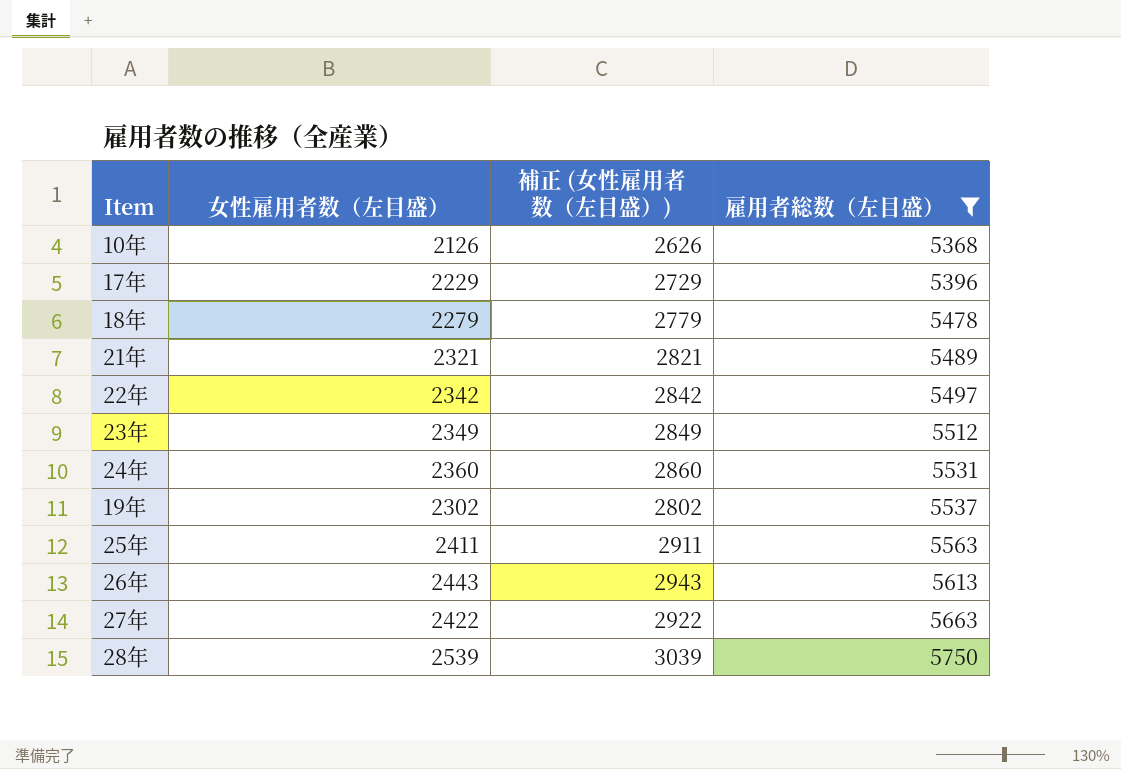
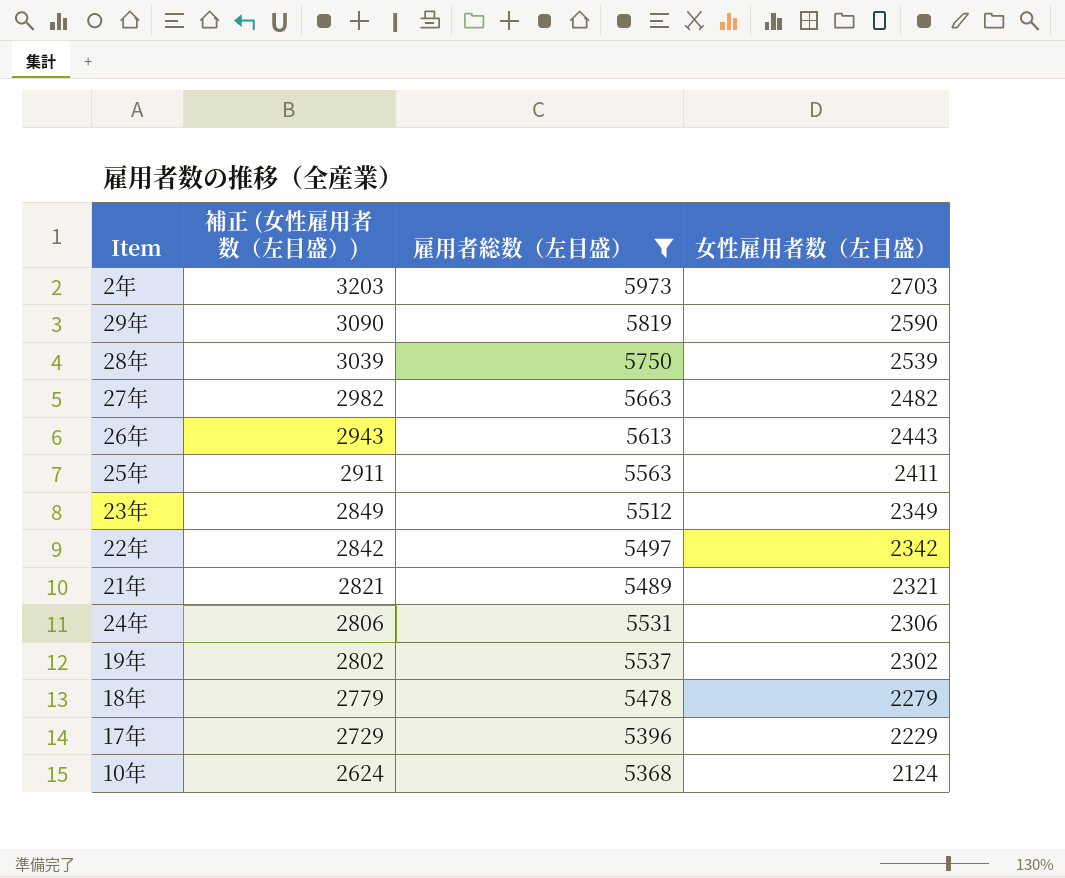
row order: 雇用者総数（左目盛） ascending -> 補正 (女性雇用者数（左目盛）) descending
column 女性雇用者数（左目盛） | position: 2 -> 4
row 2年: none -> 3203 | 5973 | 2703
row 29年: none -> 3090 | 5819 | 2590
27年 | 補正 (女性雇用者数（左目盛）): 2922 -> 2982
27年 | 女性雇用者数（左目盛）: 2422 -> 2482
24年 | 補正 (女性雇用者数（左目盛）): 2860 -> 2806
24年 | 女性雇用者数（左目盛）: 2360 -> 2306
10年 | 補正 (女性雇用者数（左目盛）): 2626 -> 2624
10年 | 女性雇用者数（左目盛）: 2126 -> 2124

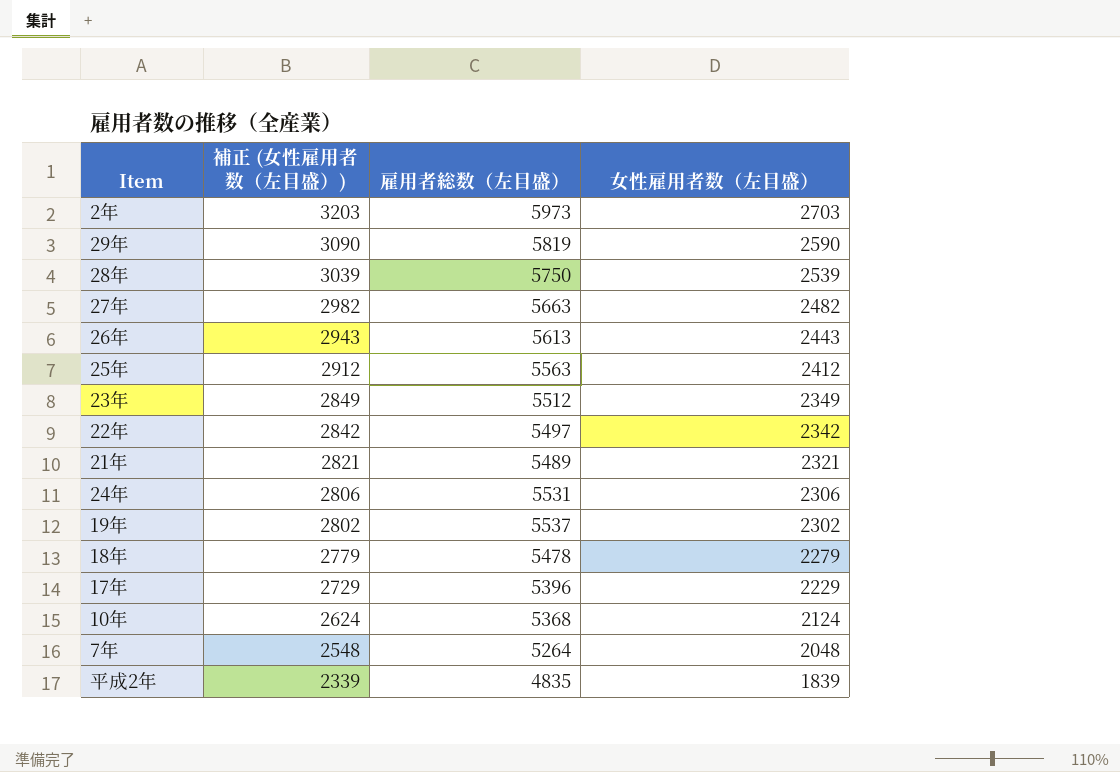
filter: 雇用者総数（左目盛） >= 5368 -> none
25年 | 補正 (女性雇用者数（左目盛）): 2911 -> 2912
25年 | 女性雇用者数（左目盛）: 2411 -> 2412

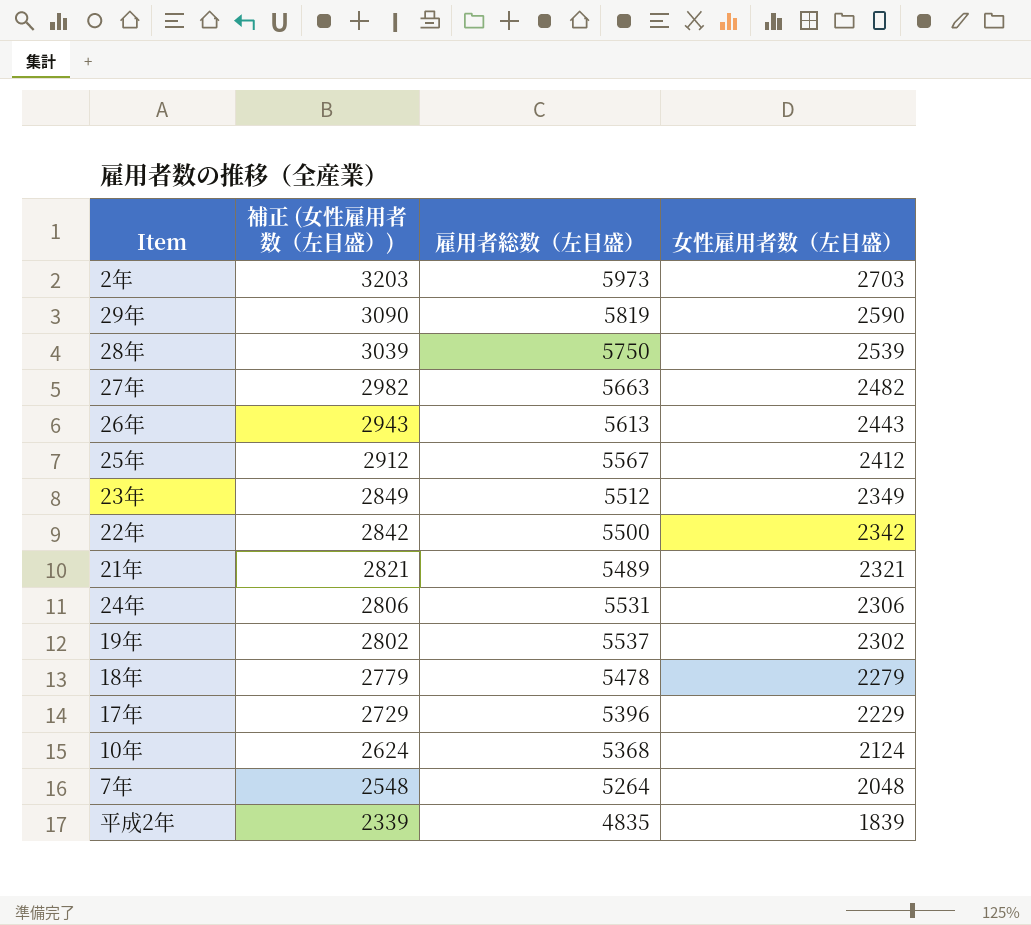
25年 | 雇用者総数（左目盛）: 5563 -> 5567
22年 | 雇用者総数（左目盛）: 5497 -> 5500

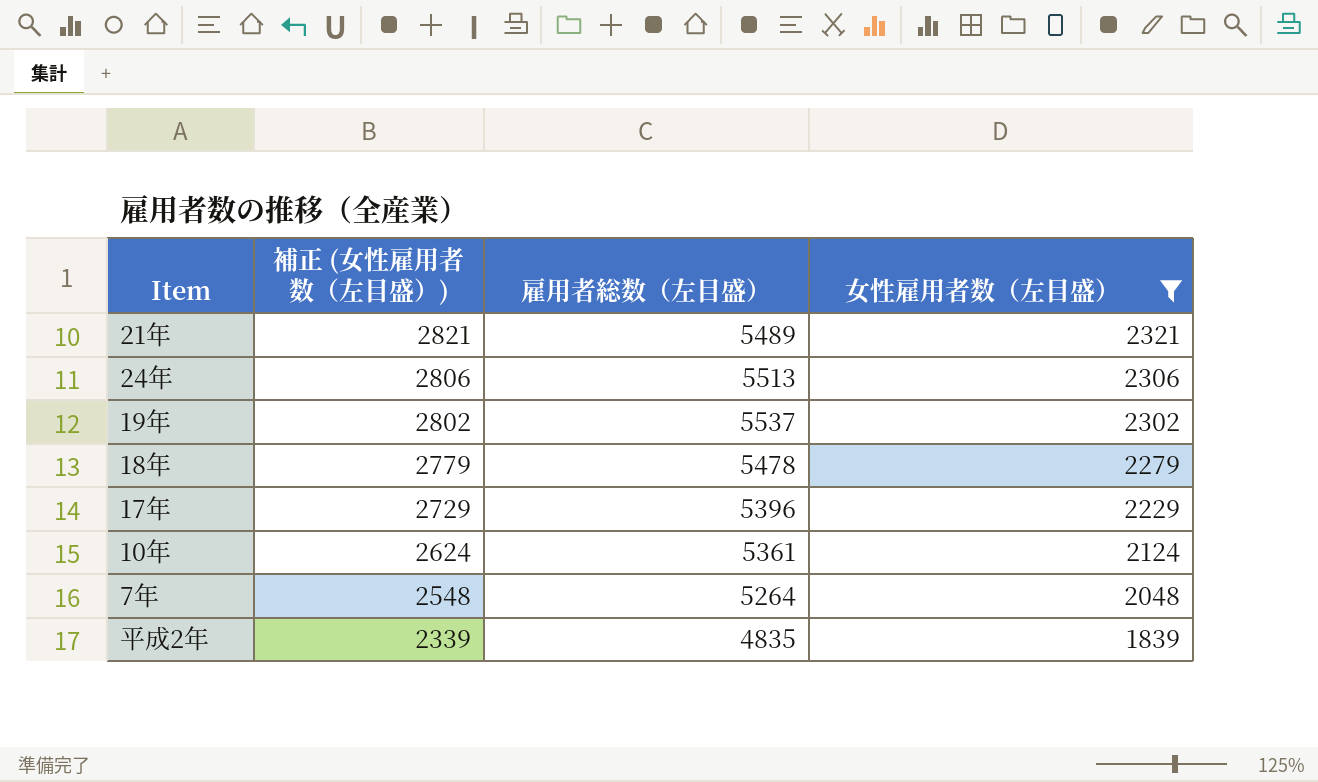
filter: none -> 女性雇用者数（左目盛） <= 2321
24年 | 雇用者総数（左目盛）: 5531 -> 5513
10年 | 雇用者総数（左目盛）: 5368 -> 5361

